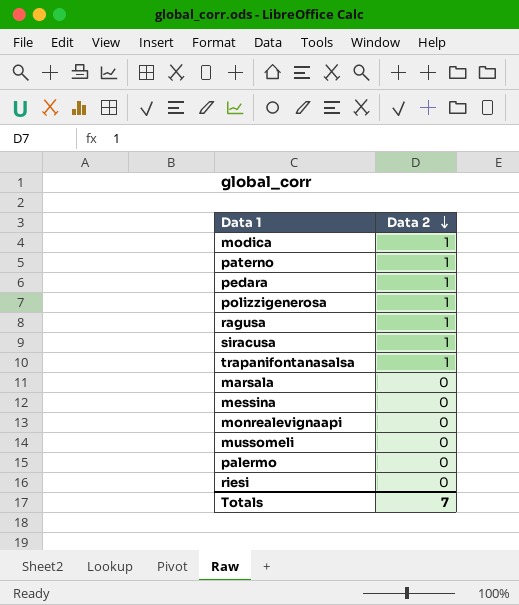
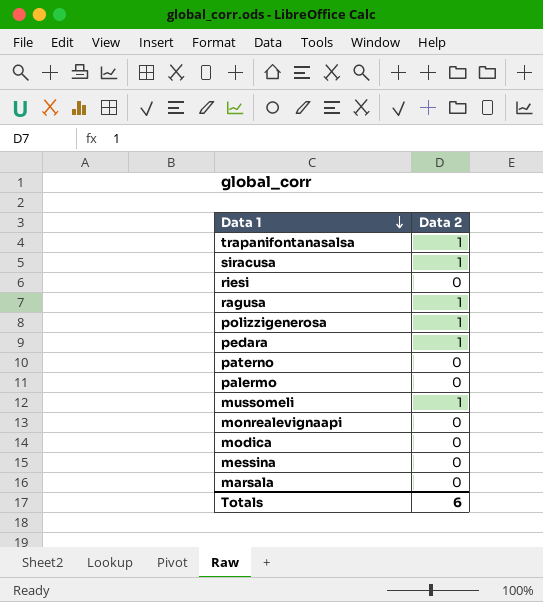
row order: Data 2 descending -> Data 1 descending
paterno | Data 2: 1 -> 0
mussomeli | Data 2: 0 -> 1
modica | Data 2: 1 -> 0
Totals | Data 2: 7 -> 6

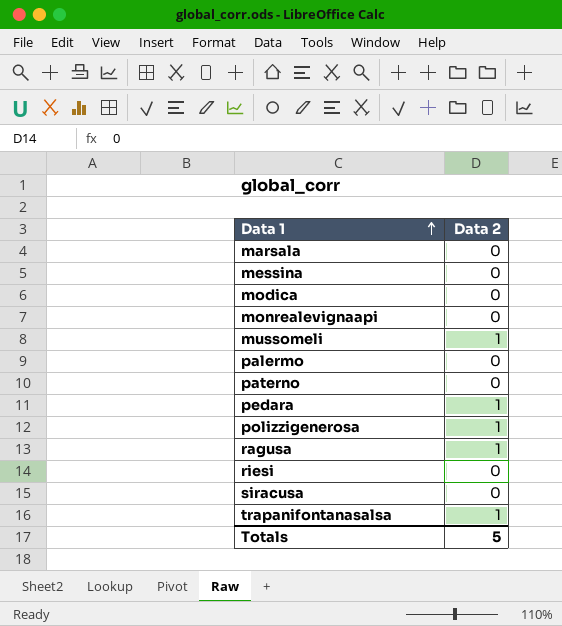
row order: Data 1 descending -> Data 1 ascending
siracusa | Data 2: 1 -> 0
Totals | Data 2: 6 -> 5

